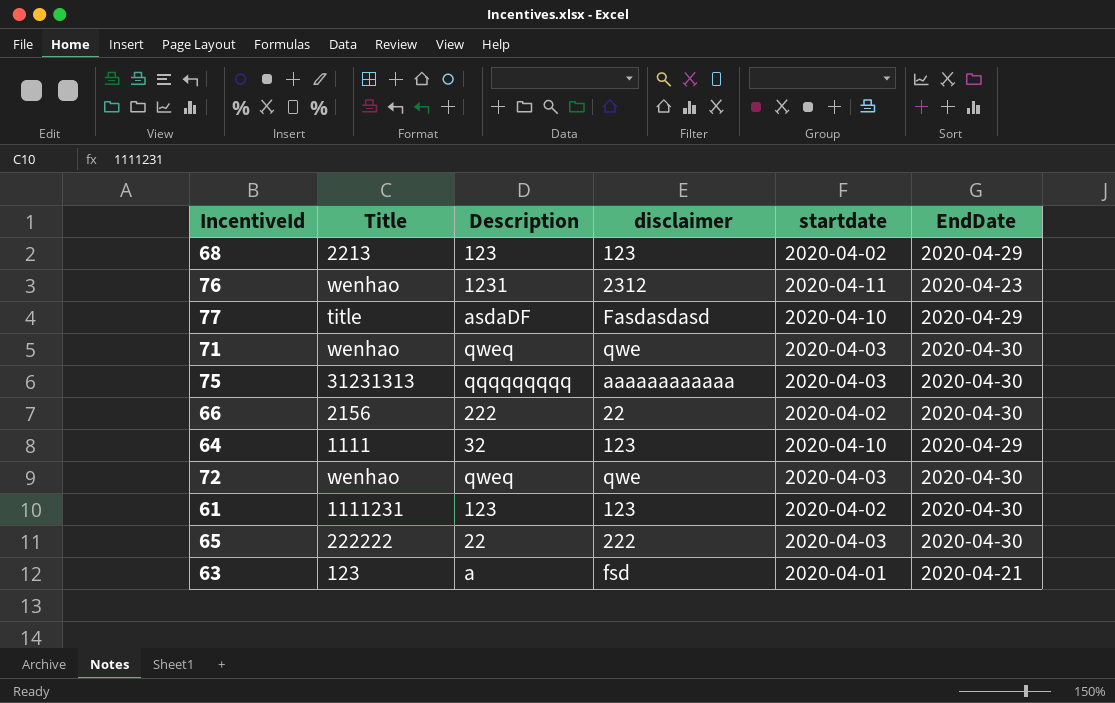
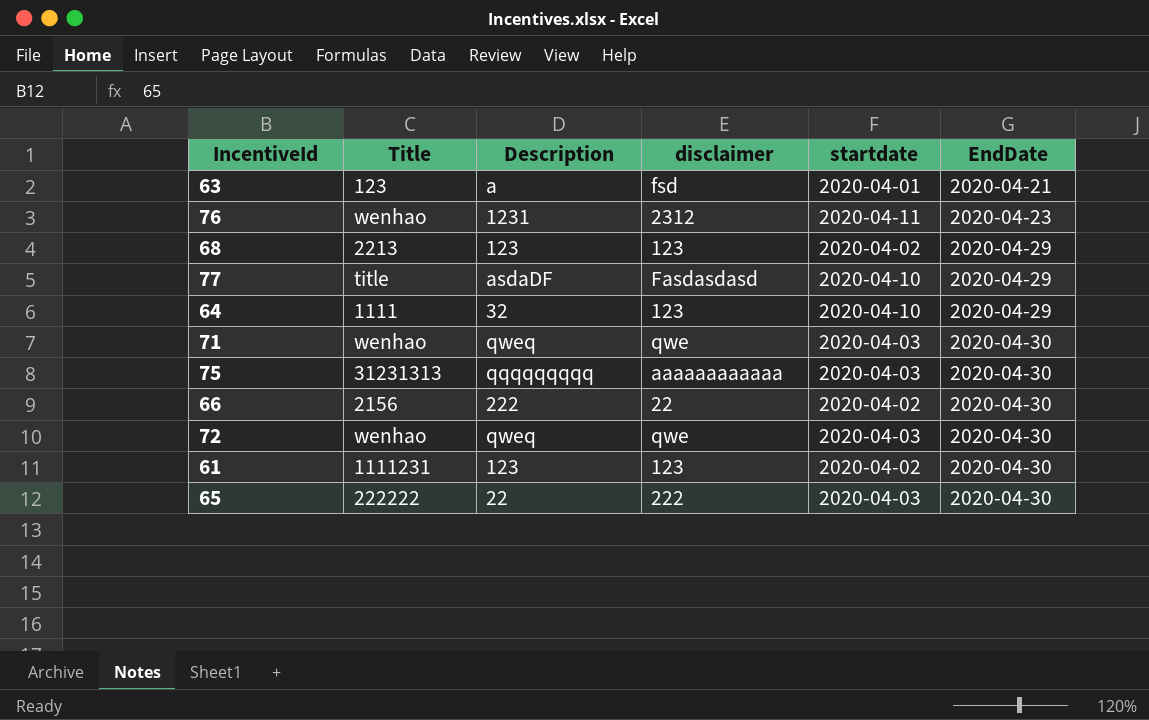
row order: none -> EndDate ascending

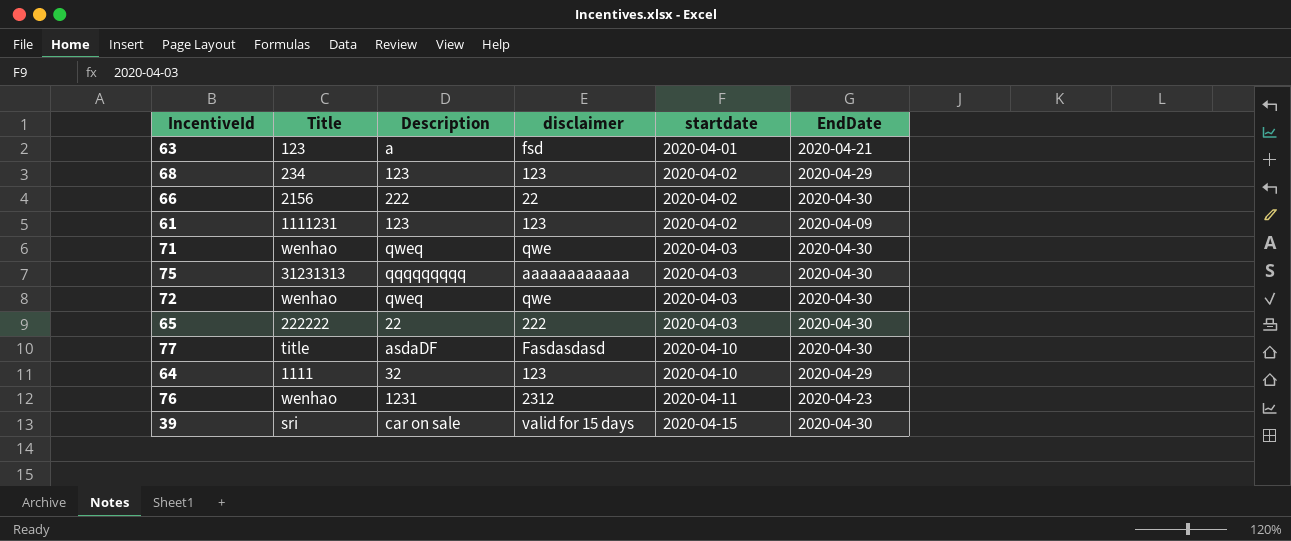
row order: EndDate ascending -> startdate ascending
68 | Title: 2213 -> 234
61 | EndDate: 2020-04-30 -> 2020-04-09
77 | EndDate: 2020-04-29 -> 2020-04-30
row 39: none -> sri | car on sale | valid for 15 days | 2020-04-15 | 2020-04-30

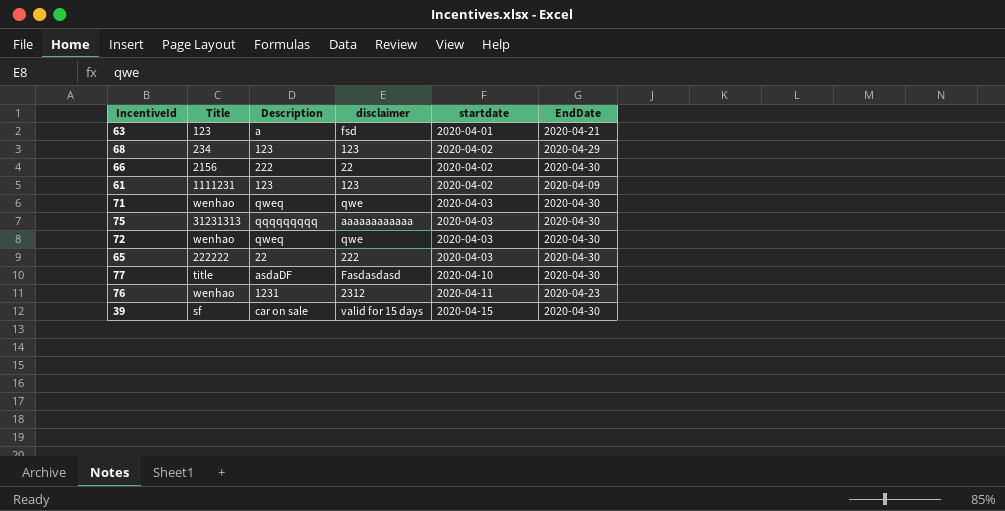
row 64: 1111 | 32 | 123 | 2020-04-10 | 2020-04-29 -> none
39 | Title: sri -> sf

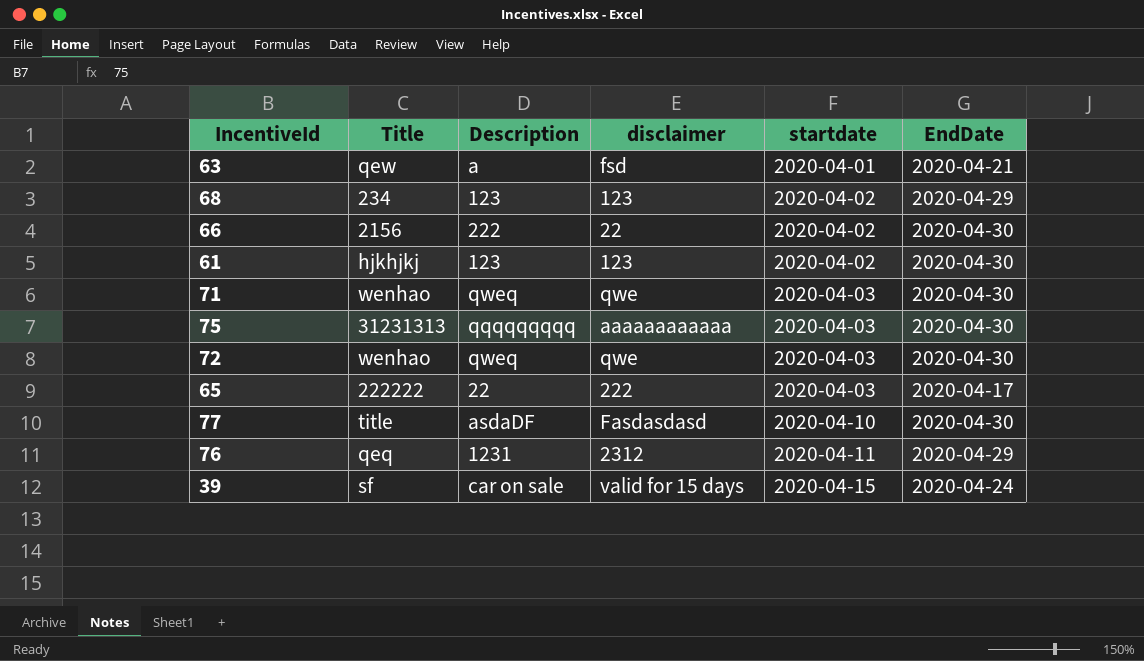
63 | Title: 123 -> qew
61 | Title: 1111231 -> hjkhjkj
61 | EndDate: 2020-04-09 -> 2020-04-30
65 | EndDate: 2020-04-30 -> 2020-04-17
76 | Title: wenhao -> qeq
76 | EndDate: 2020-04-23 -> 2020-04-29
39 | EndDate: 2020-04-30 -> 2020-04-24

